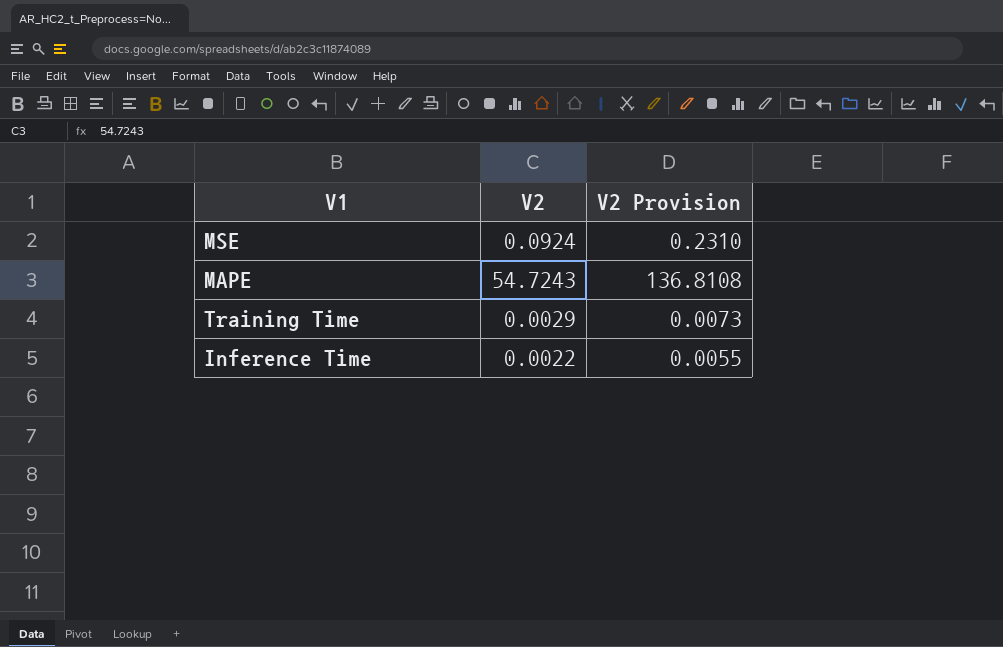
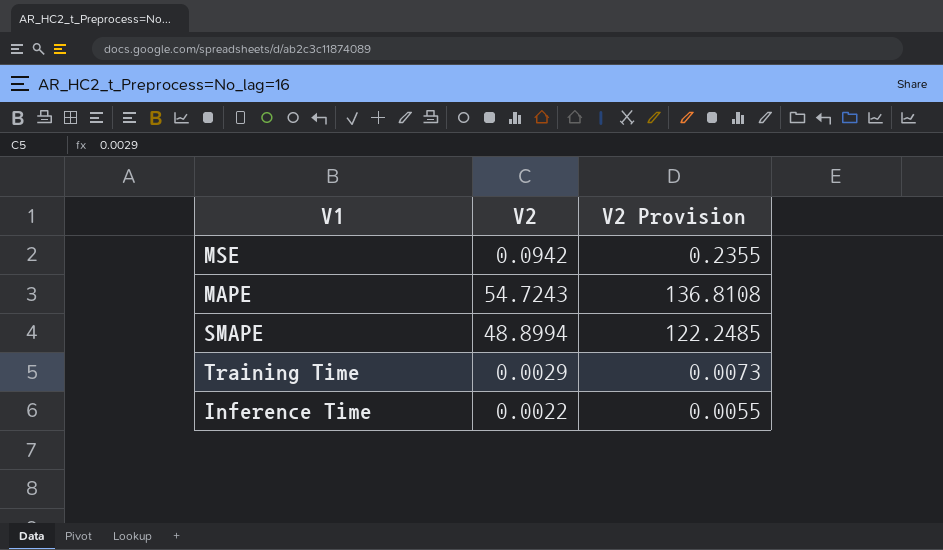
MSE | V2: 0.0924 -> 0.0942
MSE | V2 Provision: 0.2310 -> 0.2355
row SMAPE: none -> 48.8994 | 122.2485

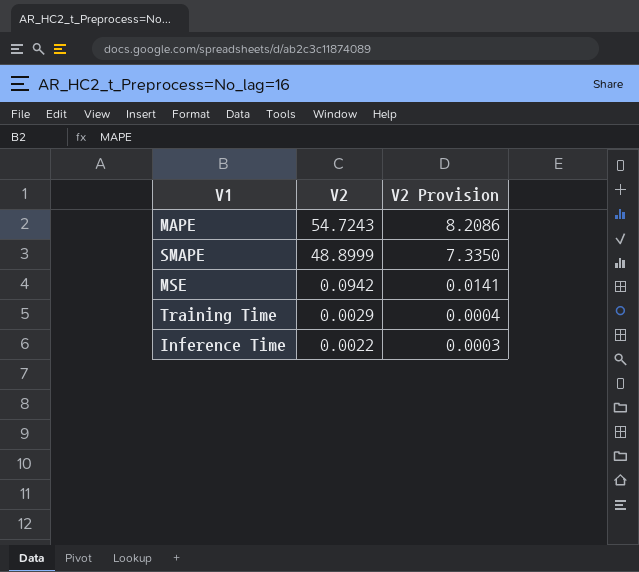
row order: none -> V2 descending
column V2 Provision | formula: [V2] * 2.5 -> [V2] * 0.15
SMAPE | V2: 48.8994 -> 48.8999

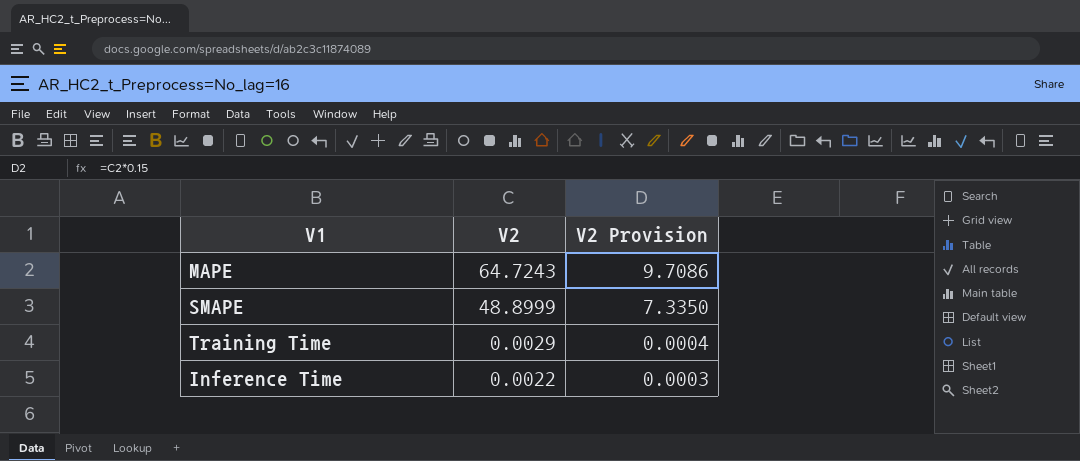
row MSE: 0.0942 | 0.0141 -> none
MAPE | V2: 54.7243 -> 64.7243
MAPE | V2 Provision: 8.2086 -> 9.7086

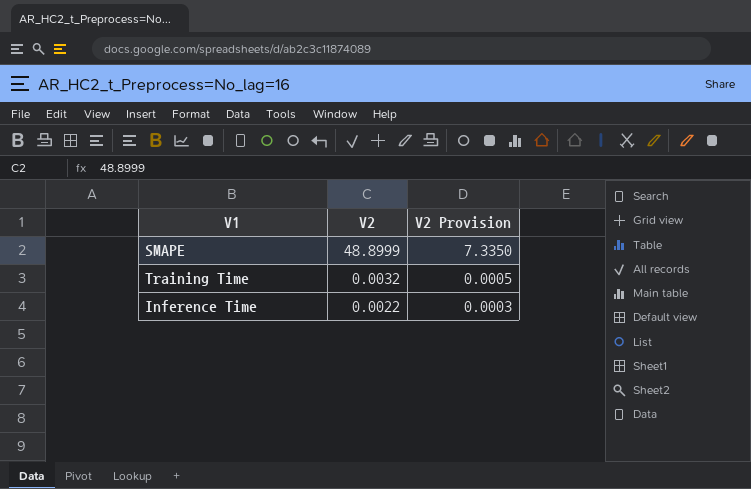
row MAPE: 64.7243 | 9.7086 -> none
Training Time | V2: 0.0029 -> 0.0032
Training Time | V2 Provision: 0.0004 -> 0.0005

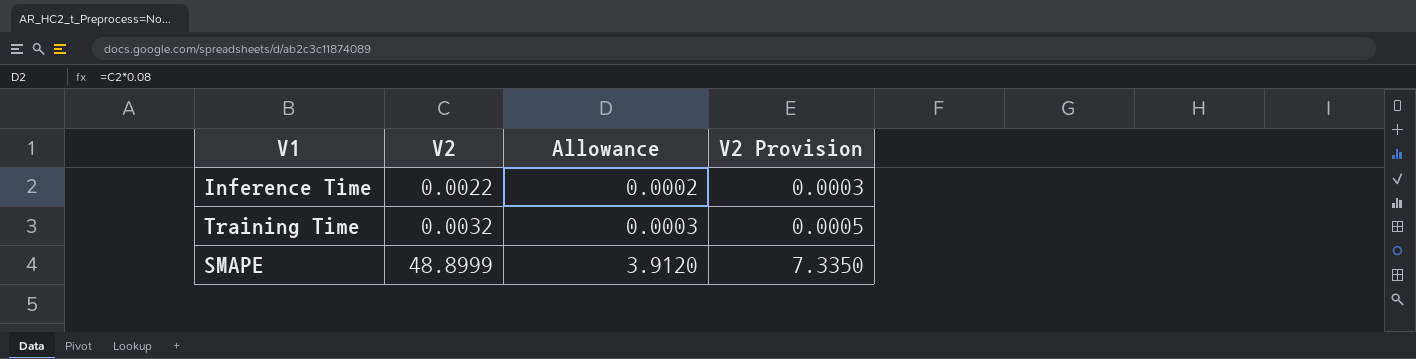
row order: V2 descending -> V2 ascending
column Allowance | formula: none -> [V2] * 0.08

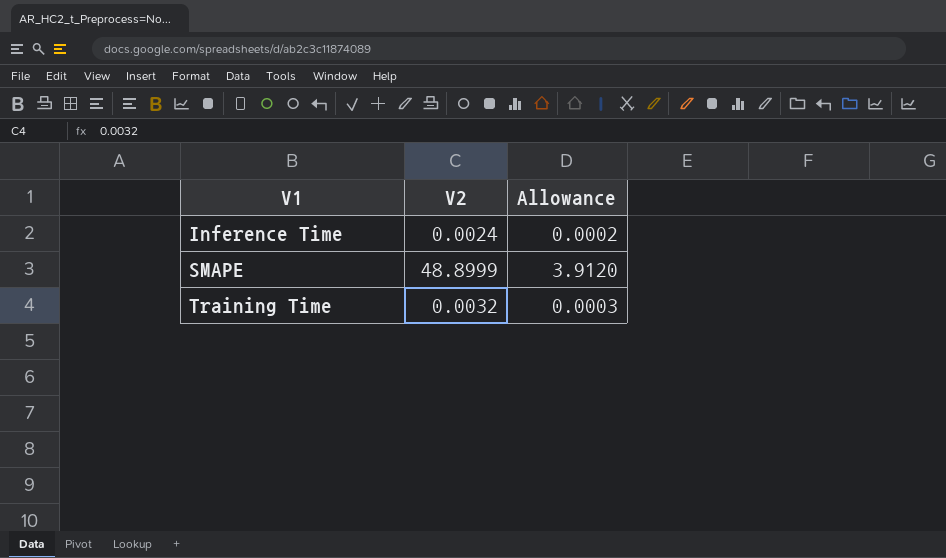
row order: V2 ascending -> V1 ascending
column V2 Provision | formula: [V2] * 0.15 -> none
Inference Time | V2: 0.0022 -> 0.0024

